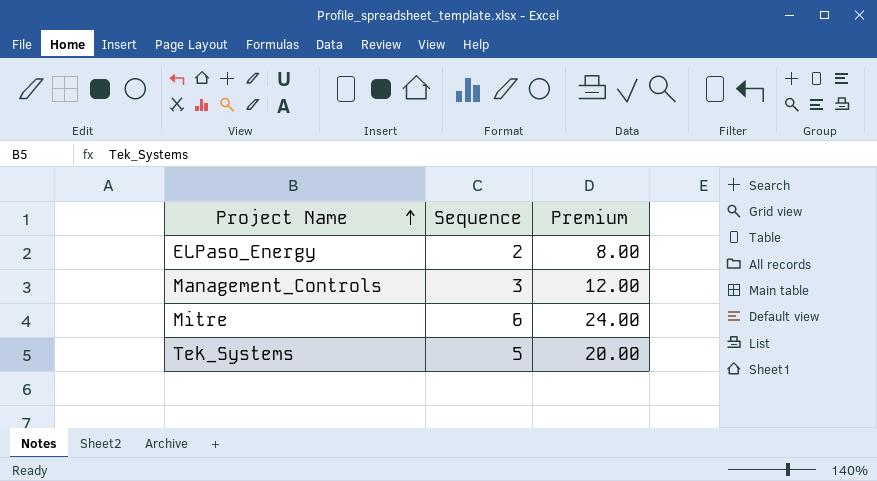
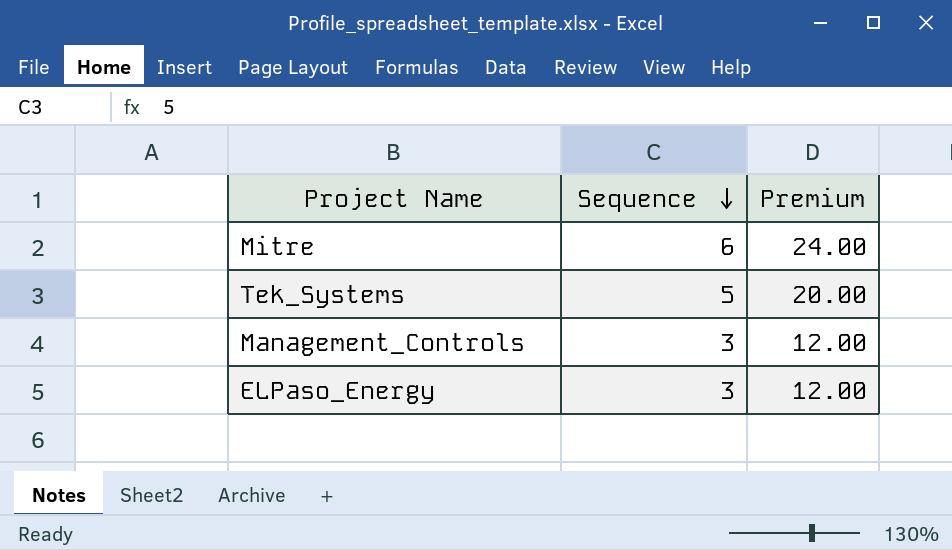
row order: Project Name ascending -> Sequence descending
ELPaso_Energy | Sequence: 2 -> 3
ELPaso_Energy | Premium: 8.00 -> 12.00

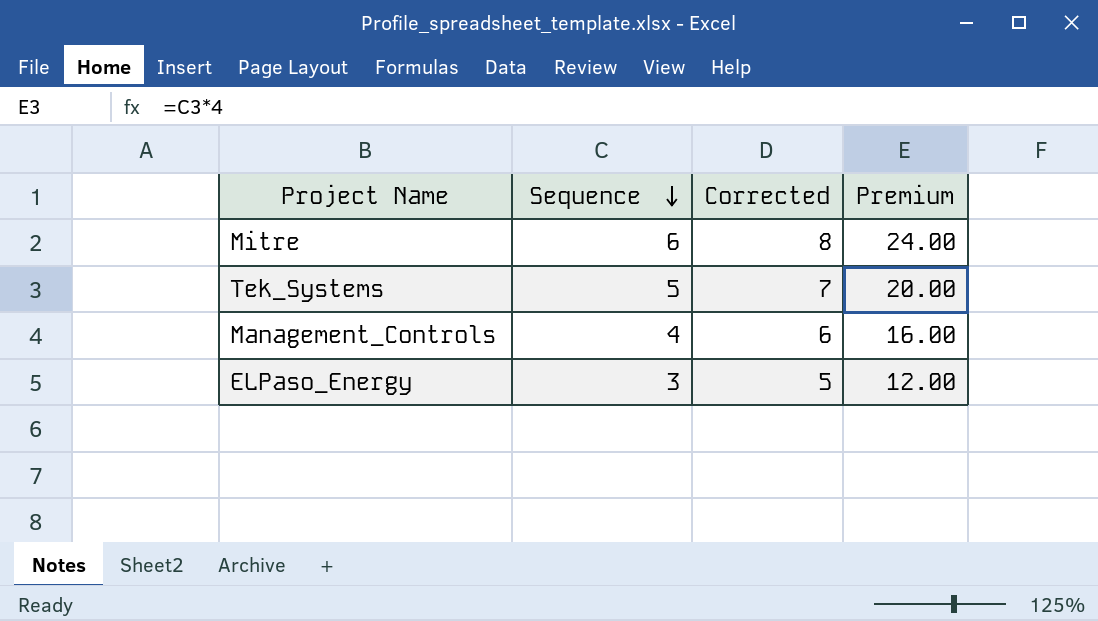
column Corrected | formula: none -> [Sequence] + 2
Management_Controls | Sequence: 3 -> 4
Management_Controls | Premium: 12.00 -> 16.00

